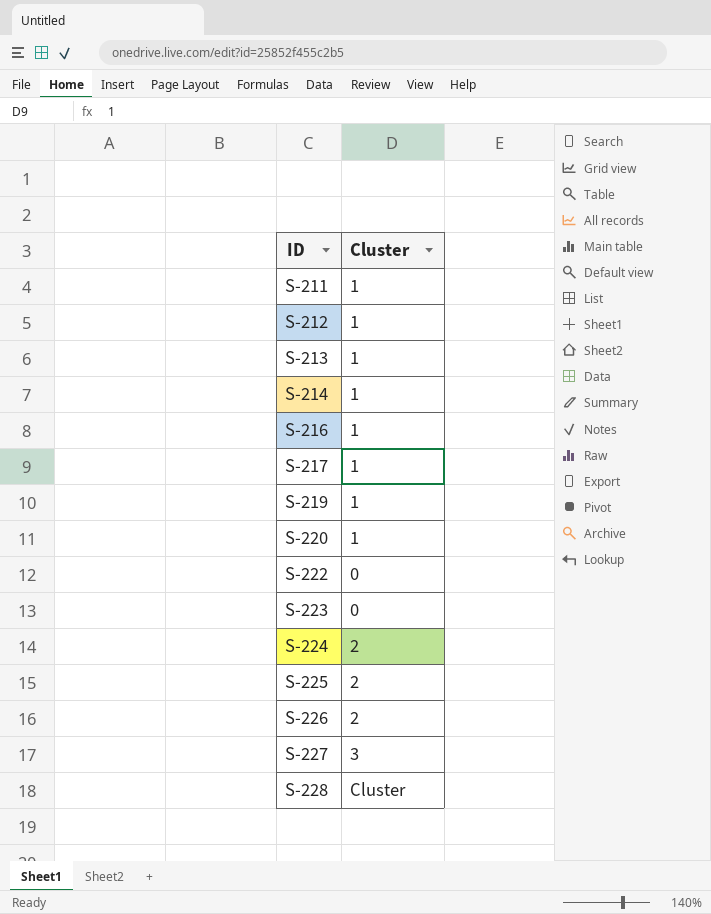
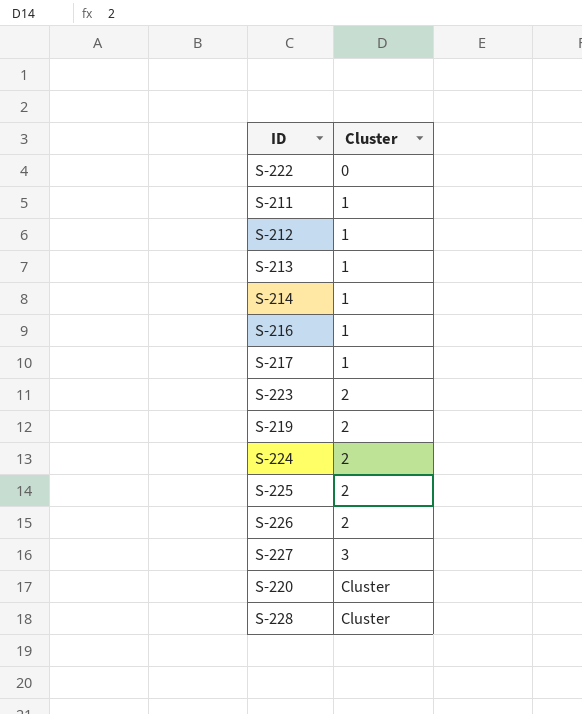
row order: ID ascending -> Cluster ascending
S-223 | Cluster: 0 -> 2
S-219 | Cluster: 1 -> 2
S-220 | Cluster: 1 -> Cluster

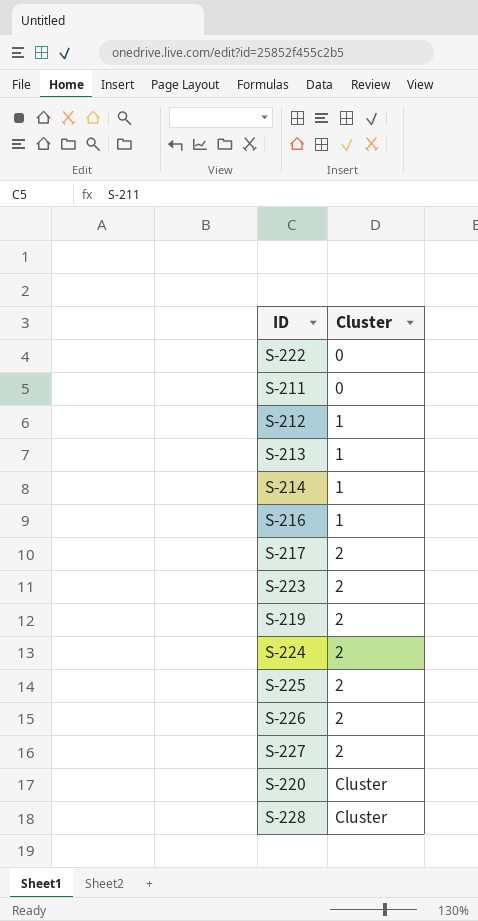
S-211 | Cluster: 1 -> 0
S-217 | Cluster: 1 -> 2
S-227 | Cluster: 3 -> 2

